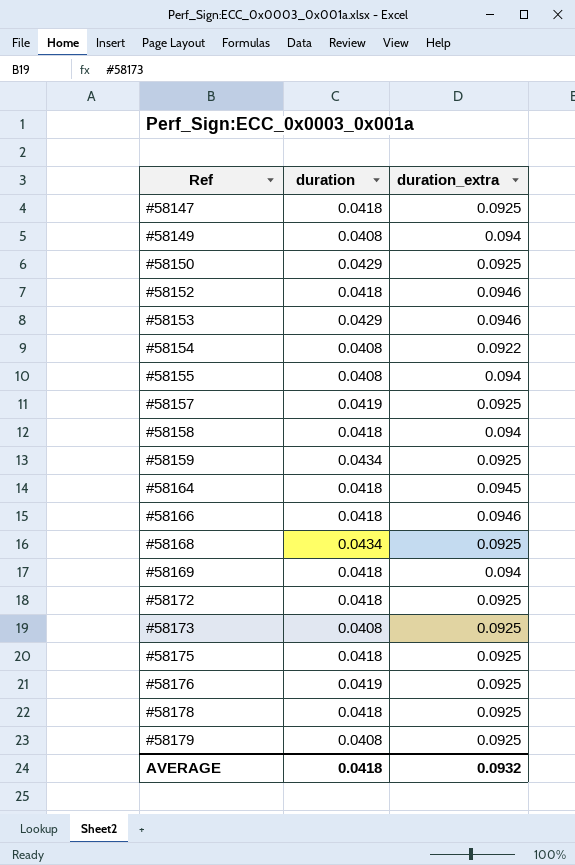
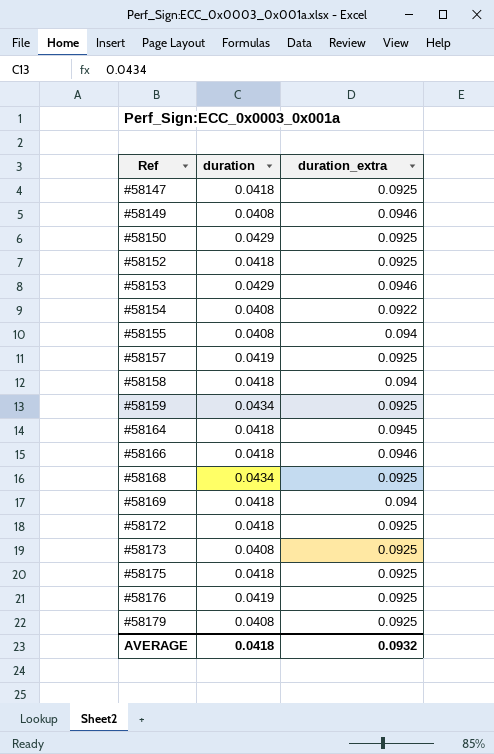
row #58178: 0.0418 | 0.0925 -> none
#58149 | duration_extra: 0.094 -> 0.0946
#58152 | duration_extra: 0.0946 -> 0.0925

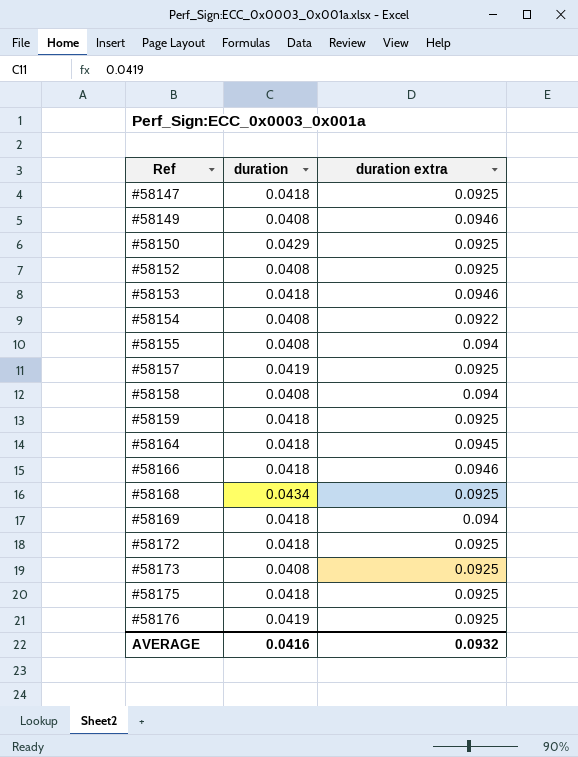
column name: duration_extra -> duration extra
row #58179: 0.0408 | 0.0925 -> none
#58152 | duration: 0.0418 -> 0.0408
#58153 | duration: 0.0429 -> 0.0418
#58158 | duration: 0.0418 -> 0.0408
#58159 | duration: 0.0434 -> 0.0418
AVERAGE | duration: 0.0418 -> 0.0416

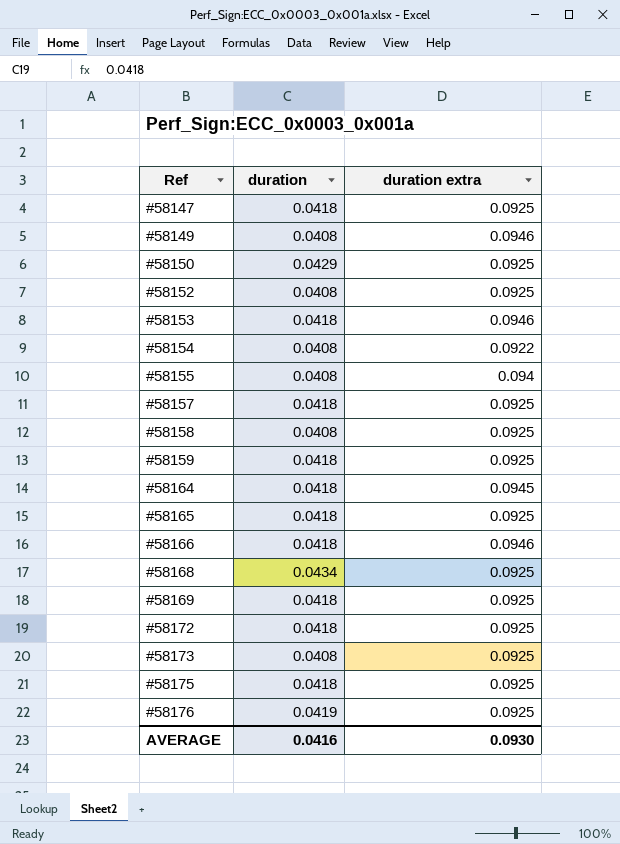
#58157 | duration: 0.0419 -> 0.0418
#58158 | duration extra: 0.094 -> 0.0925
row #58165: none -> 0.0418 | 0.0925
#58169 | duration extra: 0.094 -> 0.0925
AVERAGE | duration extra: 0.0932 -> 0.0930

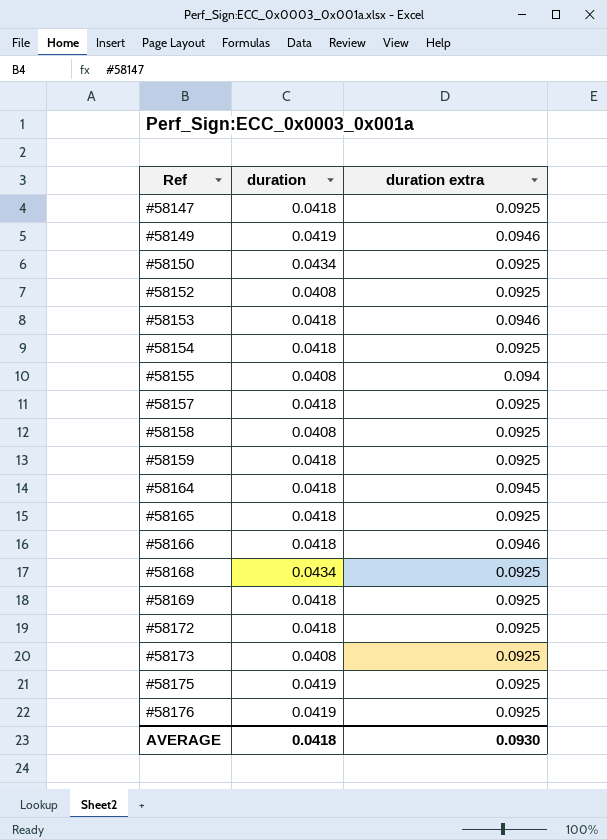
#58149 | duration: 0.0408 -> 0.0419
#58150 | duration: 0.0429 -> 0.0434
#58154 | duration: 0.0408 -> 0.0418
#58154 | duration extra: 0.0922 -> 0.0925
#58175 | duration: 0.0418 -> 0.0419
AVERAGE | duration: 0.0416 -> 0.0418

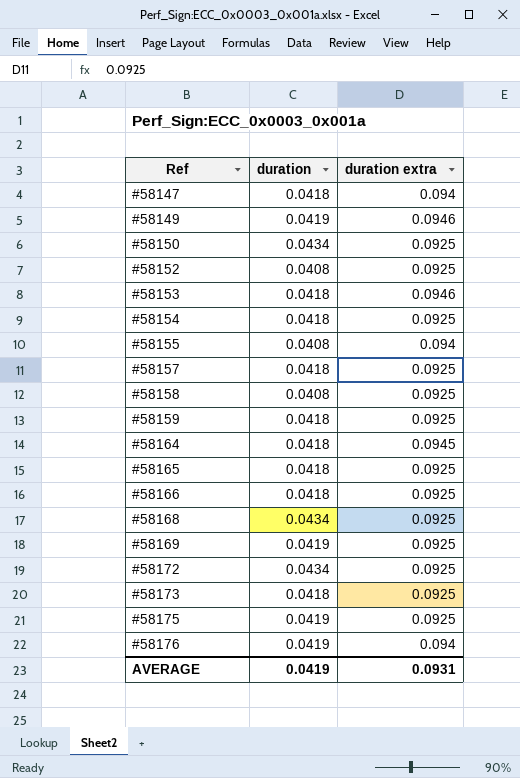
#58147 | duration extra: 0.0925 -> 0.094
#58166 | duration extra: 0.0946 -> 0.0925
#58169 | duration: 0.0418 -> 0.0419
#58172 | duration: 0.0418 -> 0.0434
#58173 | duration: 0.0408 -> 0.0418
#58176 | duration extra: 0.0925 -> 0.094
AVERAGE | duration: 0.0418 -> 0.0419
AVERAGE | duration extra: 0.0930 -> 0.0931

